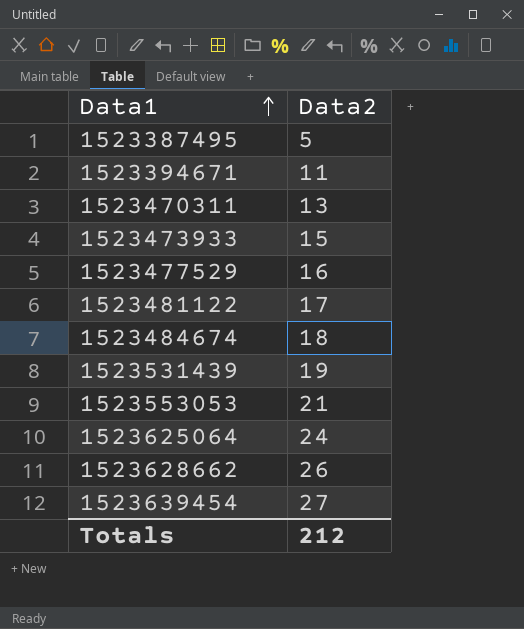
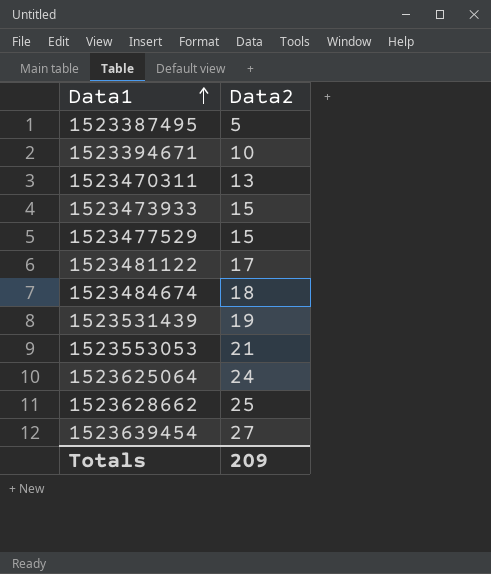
1523394671 | Data2: 11 -> 10
1523477529 | Data2: 16 -> 15
1523628662 | Data2: 26 -> 25
Totals | Data2: 212 -> 209

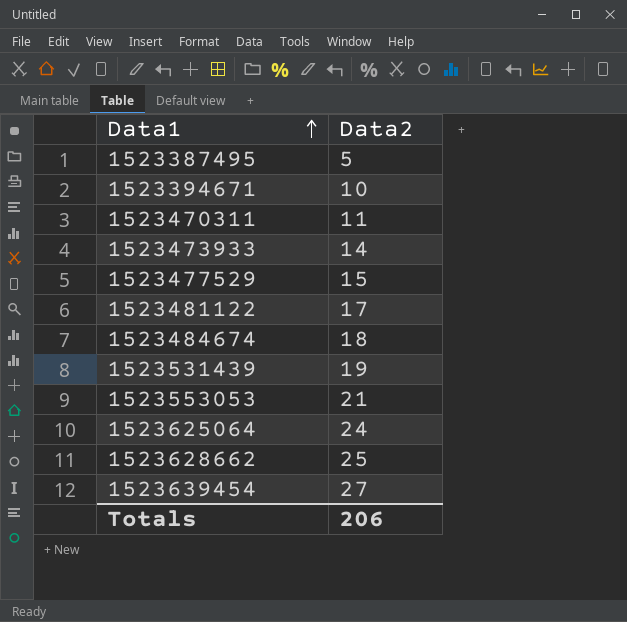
1523470311 | Data2: 13 -> 11
1523473933 | Data2: 15 -> 14
Totals | Data2: 209 -> 206

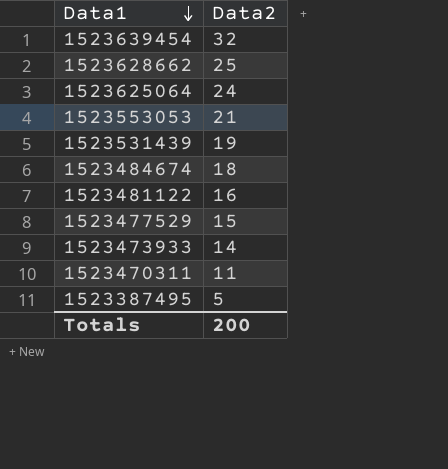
row order: Data1 ascending -> Data1 descending
row 1523394671: 10 -> none
1523639454 | Data2: 27 -> 32
1523481122 | Data2: 17 -> 16
Totals | Data2: 206 -> 200

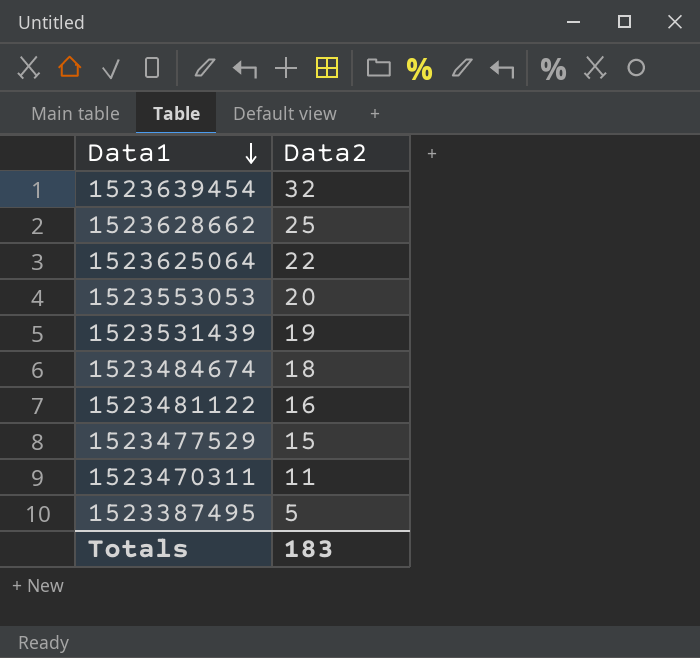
row 1523473933: 14 -> none
1523625064 | Data2: 24 -> 22
1523553053 | Data2: 21 -> 20
Totals | Data2: 200 -> 183

